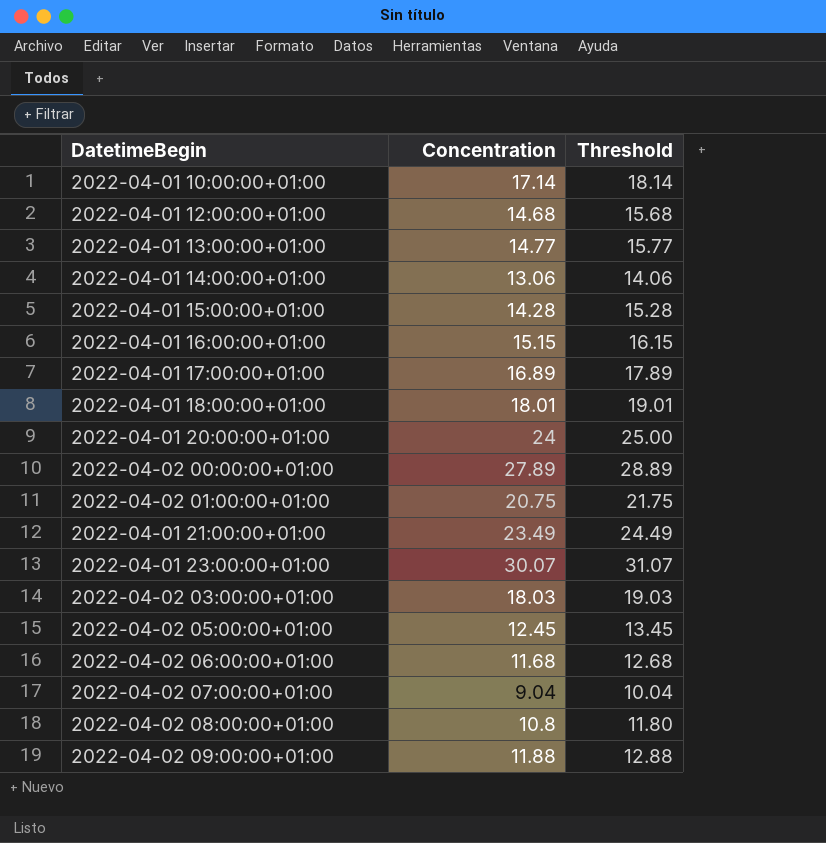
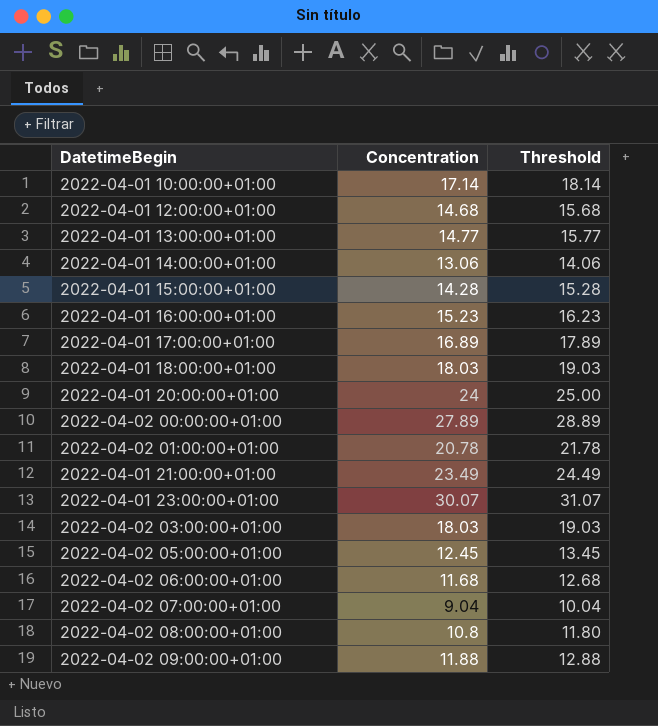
2022-04-01 16:00:00+01:00 | Concentration: 15.15 -> 15.23
2022-04-01 16:00:00+01:00 | Threshold: 16.15 -> 16.23
2022-04-01 18:00:00+01:00 | Concentration: 18.01 -> 18.03
2022-04-01 18:00:00+01:00 | Threshold: 19.01 -> 19.03
2022-04-02 01:00:00+01:00 | Concentration: 20.75 -> 20.78
2022-04-02 01:00:00+01:00 | Threshold: 21.75 -> 21.78

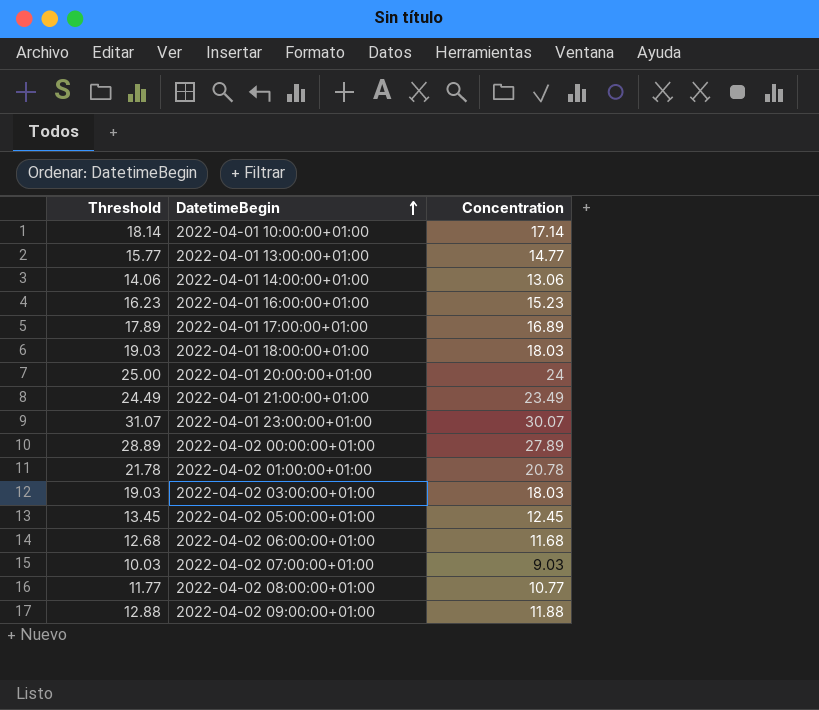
row order: none -> DatetimeBegin ascending
column Threshold | position: 3 -> 1
row 2022-04-01 12:00:00+01:00: 14.68 | 15.68 -> none
row 2022-04-01 15:00:00+01:00: 14.28 | 15.28 -> none
2022-04-02 07:00:00+01:00 | Threshold: 10.04 -> 10.03
2022-04-02 07:00:00+01:00 | Concentration: 9.04 -> 9.03
2022-04-02 08:00:00+01:00 | Threshold: 11.80 -> 11.77
2022-04-02 08:00:00+01:00 | Concentration: 10.8 -> 10.77

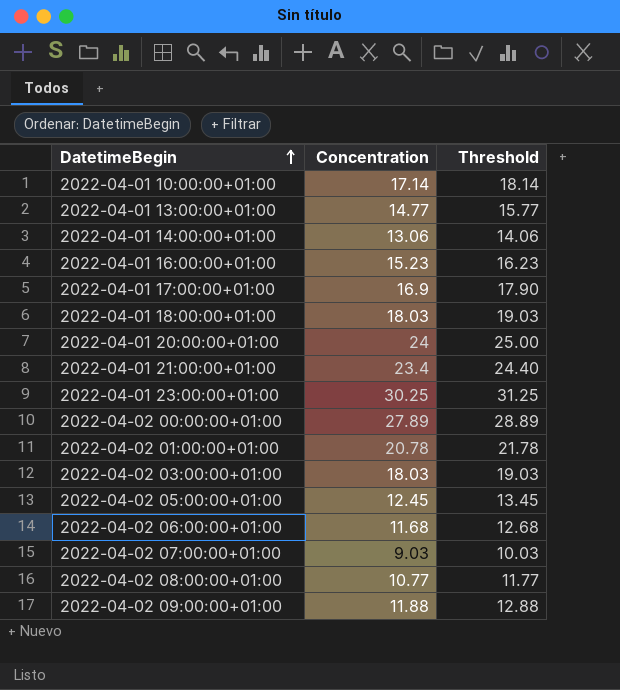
column Threshold | position: 1 -> 3
2022-04-01 17:00:00+01:00 | Concentration: 16.89 -> 16.9
2022-04-01 17:00:00+01:00 | Threshold: 17.89 -> 17.90
2022-04-01 21:00:00+01:00 | Concentration: 23.49 -> 23.4
2022-04-01 21:00:00+01:00 | Threshold: 24.49 -> 24.40
2022-04-01 23:00:00+01:00 | Concentration: 30.07 -> 30.25
2022-04-01 23:00:00+01:00 | Threshold: 31.07 -> 31.25

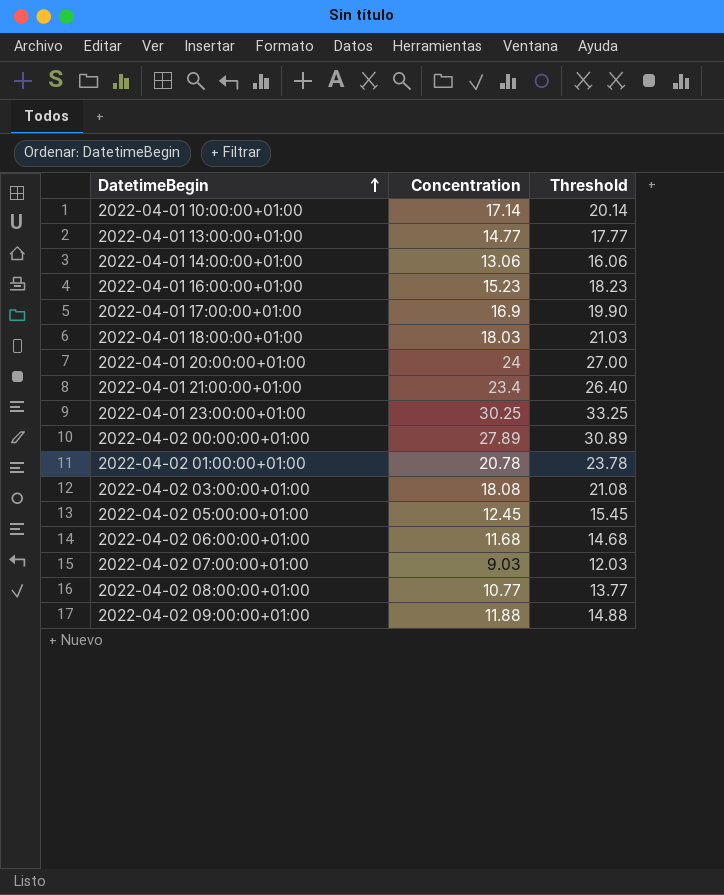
column Threshold | formula: [Concentration] + 1 -> [Concentration] + 3
2022-04-02 03:00:00+01:00 | Concentration: 18.03 -> 18.08

